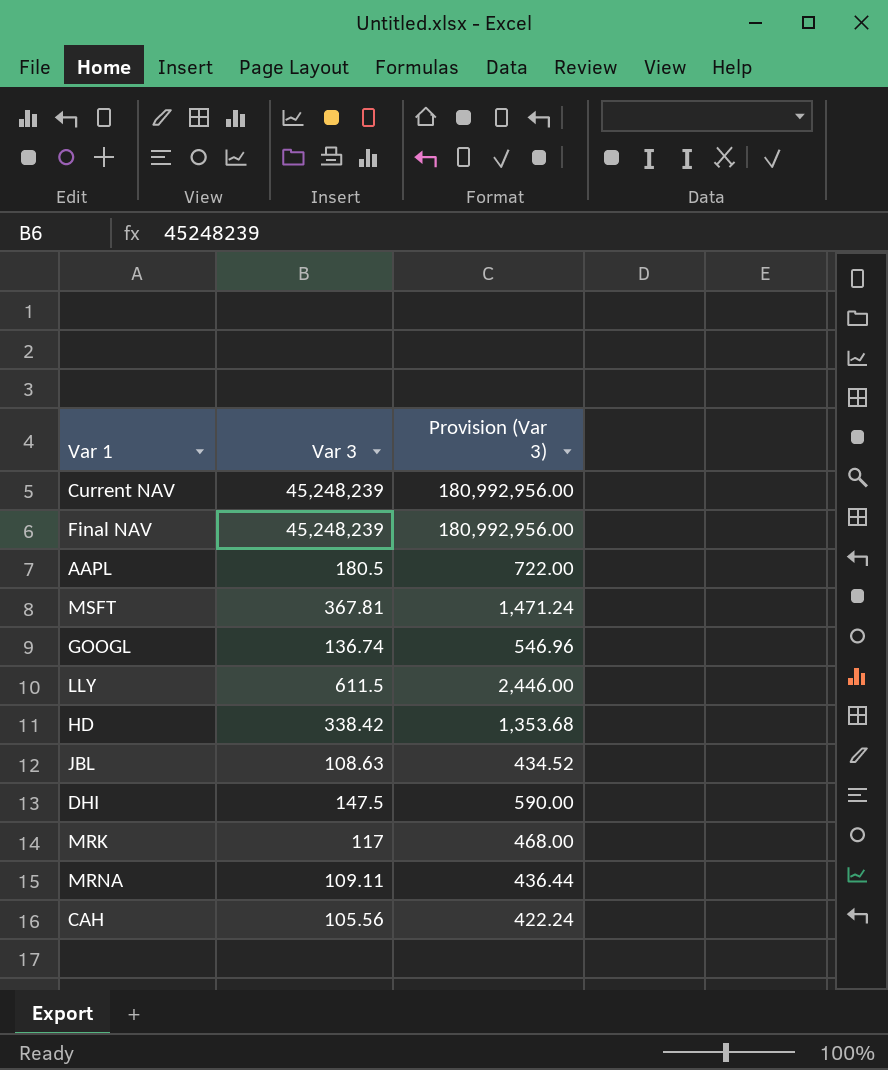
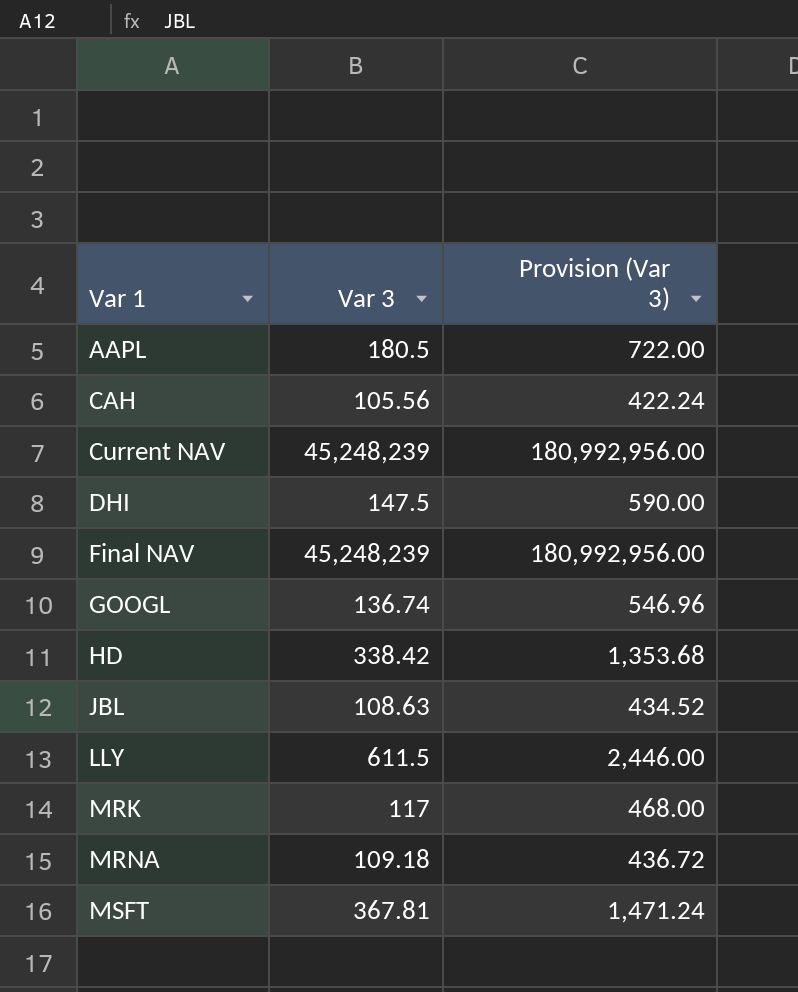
row order: none -> Var 1 ascending
MRNA | Var 3: 109.11 -> 109.18
MRNA | Provision (Var 3): 436.44 -> 436.72

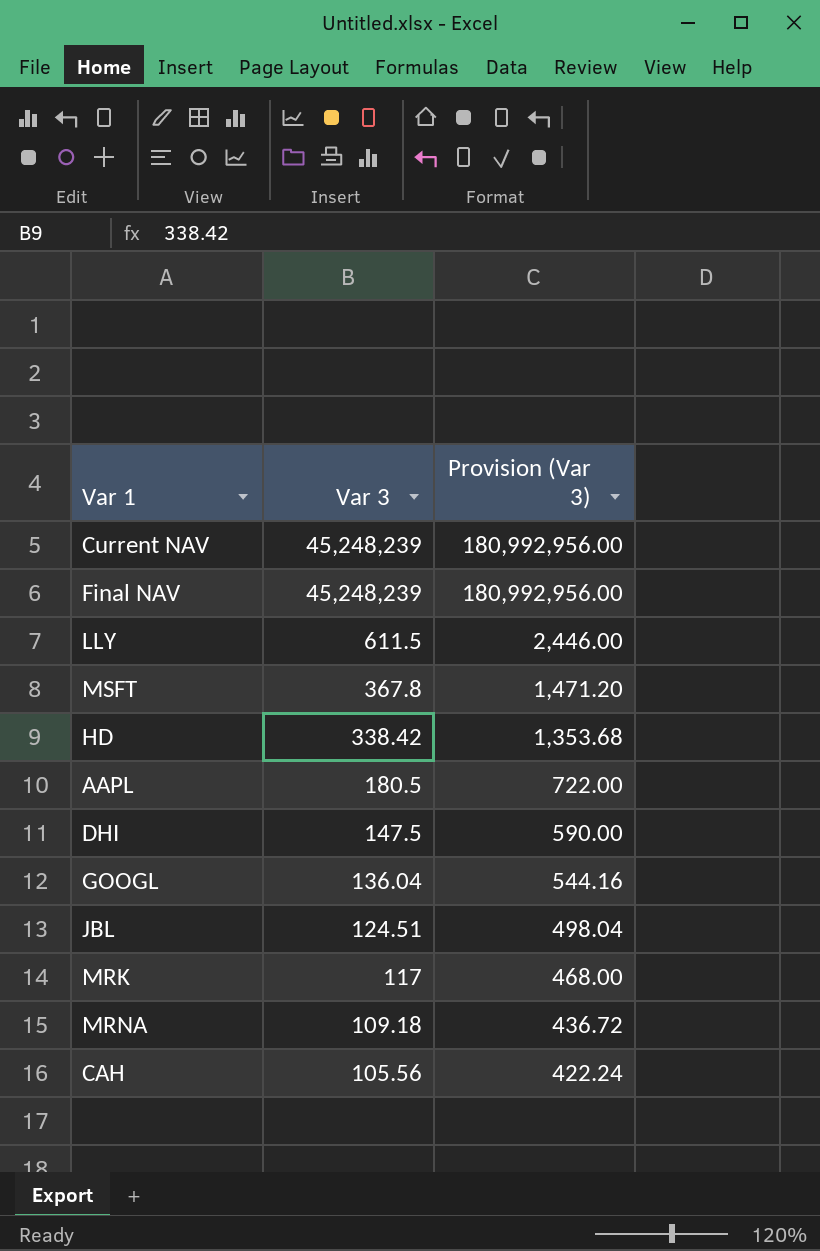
row order: Var 1 ascending -> Var 3 descending
MSFT | Var 3: 367.81 -> 367.8
MSFT | Provision (Var 3): 1,471.24 -> 1,471.20
GOOGL | Var 3: 136.74 -> 136.04
GOOGL | Provision (Var 3): 546.96 -> 544.16
JBL | Var 3: 108.63 -> 124.51
JBL | Provision (Var 3): 434.52 -> 498.04

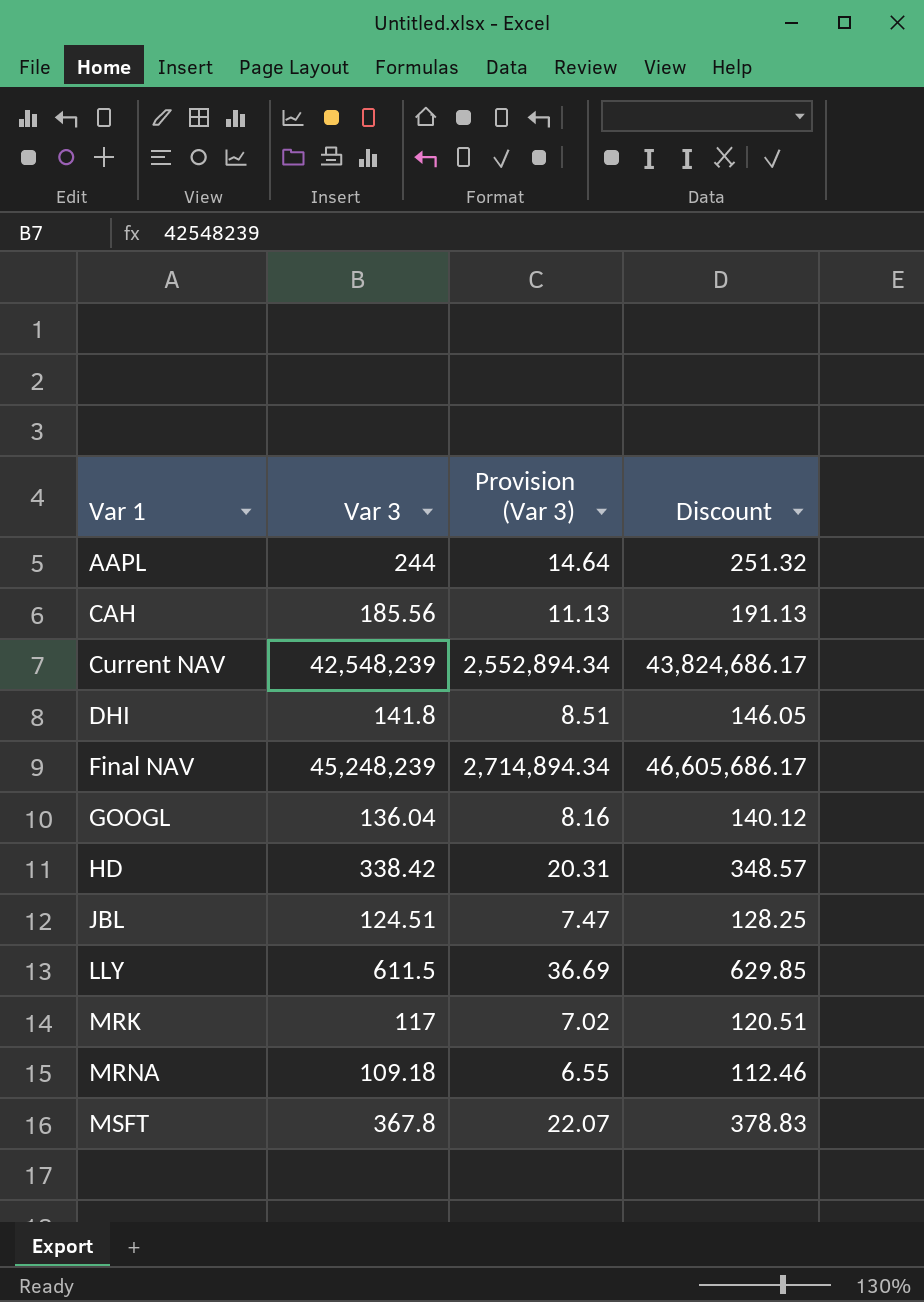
row order: Var 3 descending -> Var 1 ascending
column Provision (Var 3) | formula: [Var 3] * 4 -> [Var 3] * 0.06
column Discount | formula: none -> [Var 3] * 1.03
AAPL | Var 3: 180.5 -> 244
CAH | Var 3: 105.56 -> 185.56
Current NAV | Var 3: 45,248,239 -> 42,548,239
DHI | Var 3: 147.5 -> 141.8

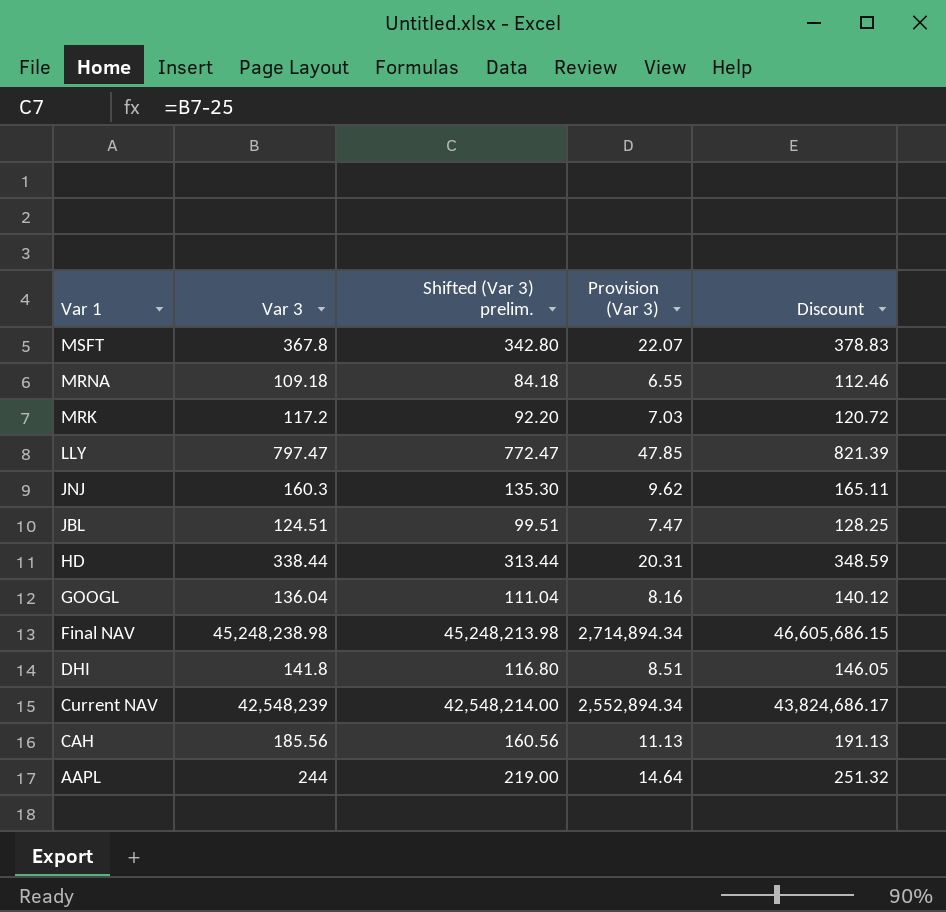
row order: Var 1 ascending -> Var 1 descending
column Shifted (Var 3) prelim. | formula: none -> [Var 3] - 25
MRK | Var 3: 117 -> 117.2
MRK | Provision (Var 3): 7.02 -> 7.03
MRK | Discount: 120.51 -> 120.72
LLY | Var 3: 611.5 -> 797.47
LLY | Provision (Var 3): 36.69 -> 47.85
LLY | Discount: 629.85 -> 821.39
row JNJ: none -> 160.3 | 135.30 | 9.62 | 165.11
HD | Var 3: 338.42 -> 338.44
HD | Discount: 348.57 -> 348.59
Final NAV | Var 3: 45,248,239 -> 45,248,238.98
Final NAV | Discount: 46,605,686.17 -> 46,605,686.15

